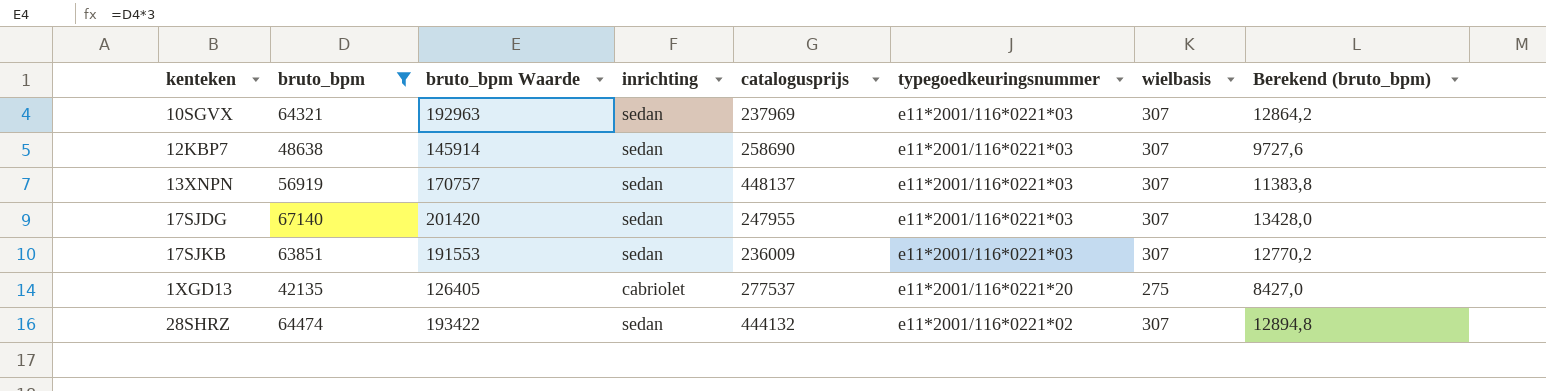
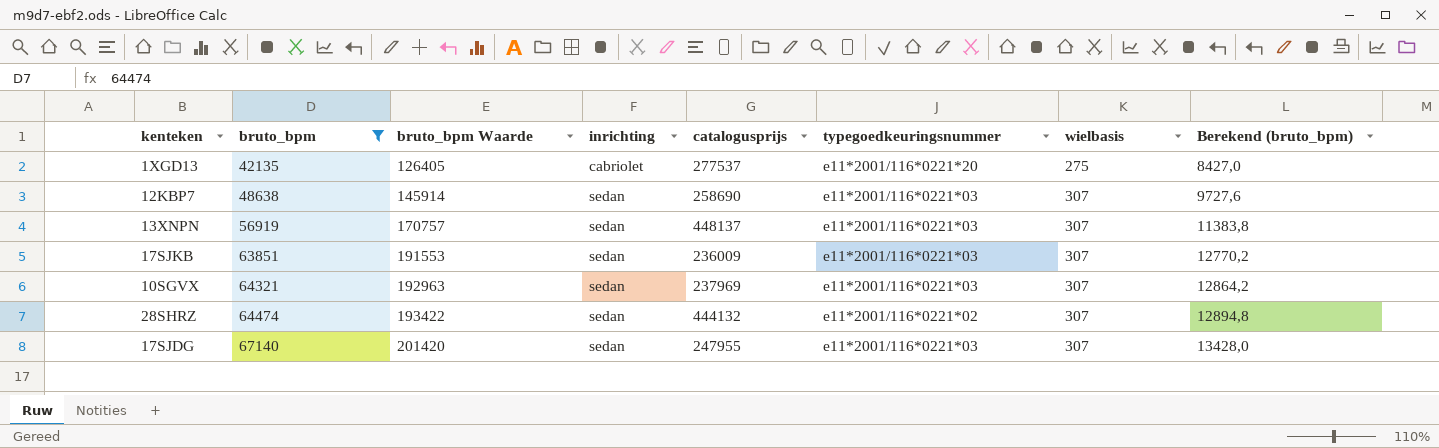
row order: none -> bruto_bpm ascending

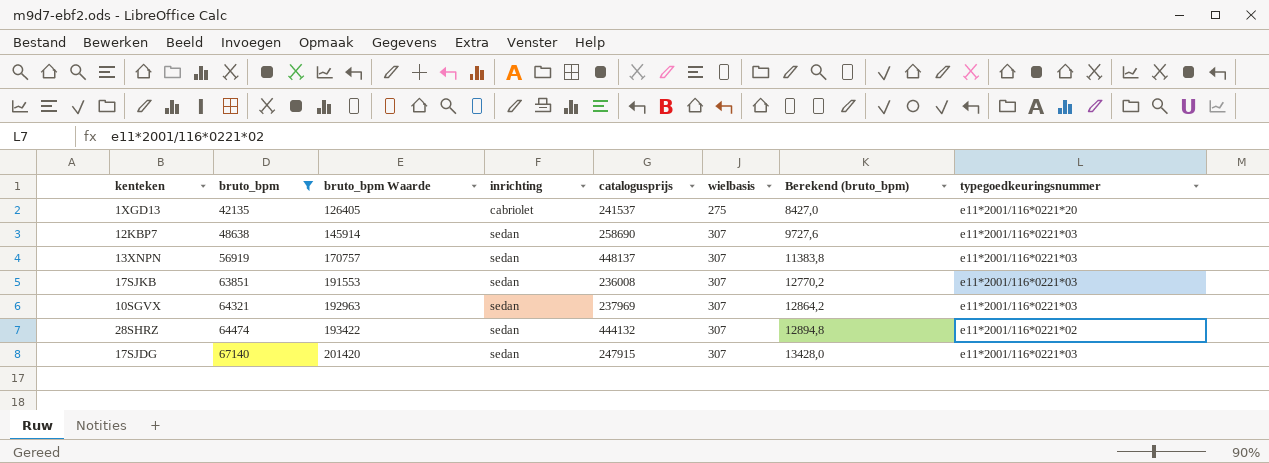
column typegoedkeuringsnummer | position: 6 -> 8
1XGD13 | catalogusprijs: 277537 -> 241537
17SJKB | catalogusprijs: 236009 -> 236008
17SJDG | catalogusprijs: 247955 -> 247915

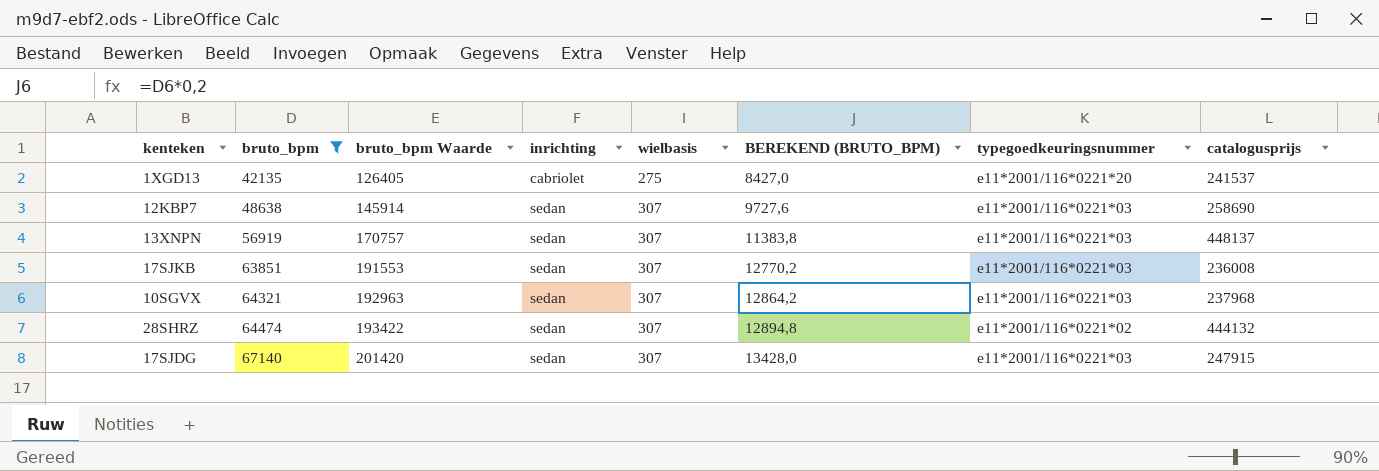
column name: Berekend (bruto_bpm) -> BEREKEND (BRUTO_BPM)
column catalogusprijs | position: 5 -> 8
10SGVX | catalogusprijs: 237969 -> 237968

